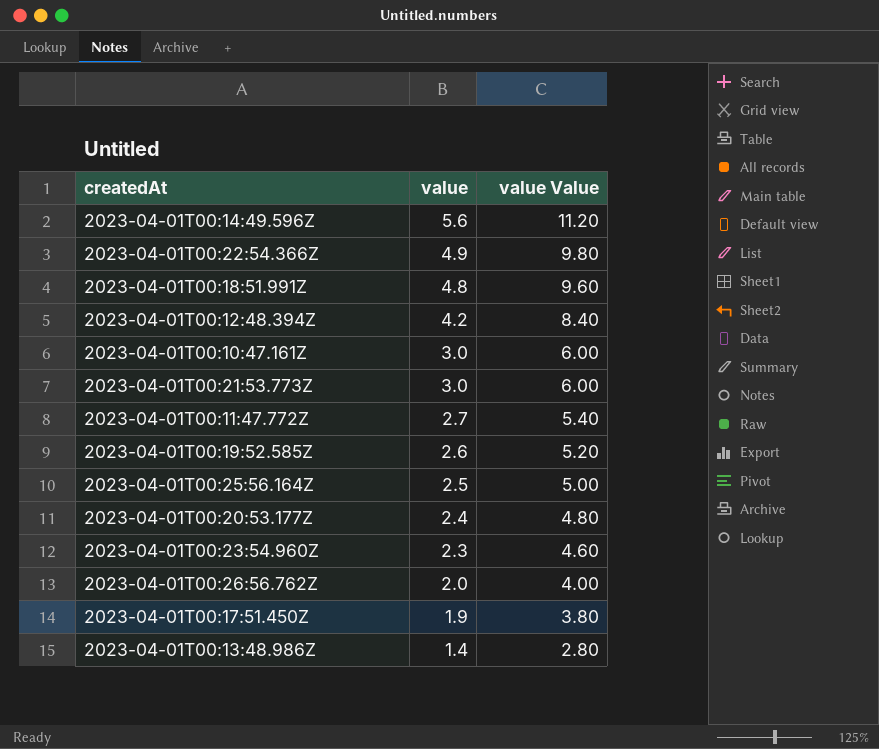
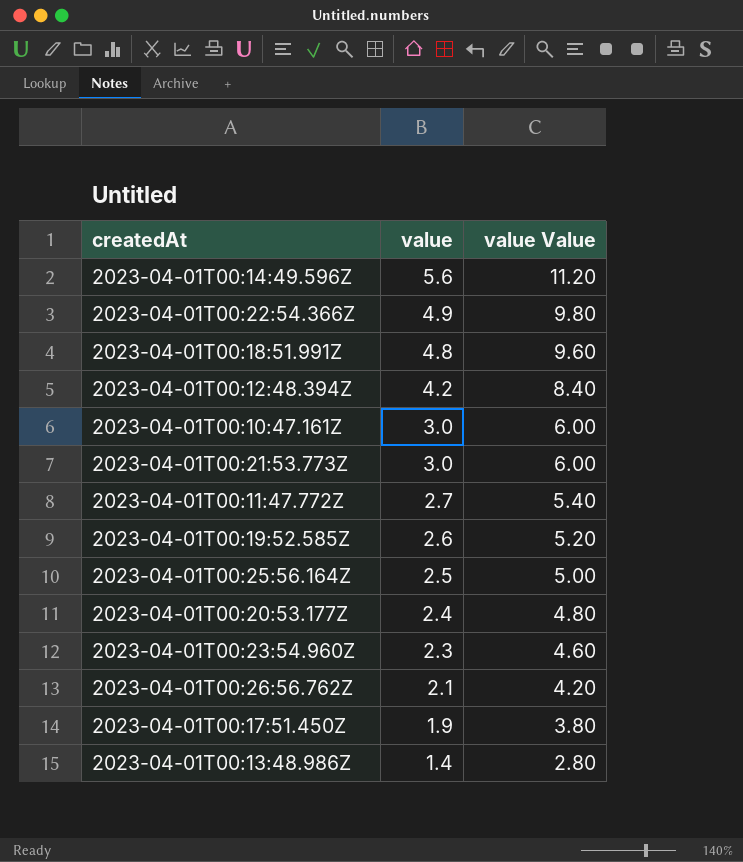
2023-04-01T00:26:56.762Z | value: 2.0 -> 2.1
2023-04-01T00:26:56.762Z | value Value: 4.00 -> 4.20

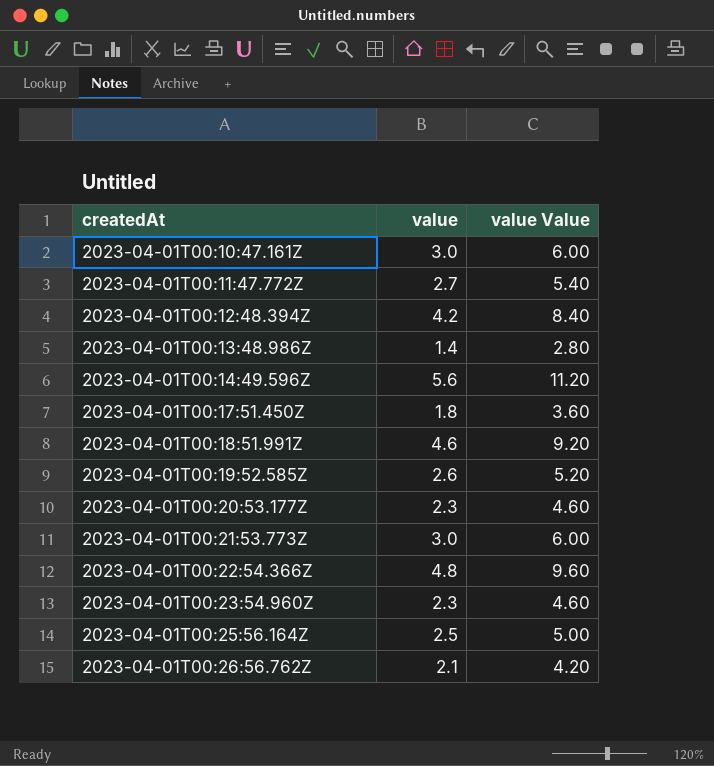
row order: value descending -> createdAt ascending
2023-04-01T00:17:51.450Z | value: 1.9 -> 1.8
2023-04-01T00:17:51.450Z | value Value: 3.80 -> 3.60
2023-04-01T00:18:51.991Z | value: 4.8 -> 4.6
2023-04-01T00:18:51.991Z | value Value: 9.60 -> 9.20
2023-04-01T00:20:53.177Z | value: 2.4 -> 2.3
2023-04-01T00:20:53.177Z | value Value: 4.80 -> 4.60
2023-04-01T00:22:54.366Z | value: 4.9 -> 4.8
2023-04-01T00:22:54.366Z | value Value: 9.80 -> 9.60

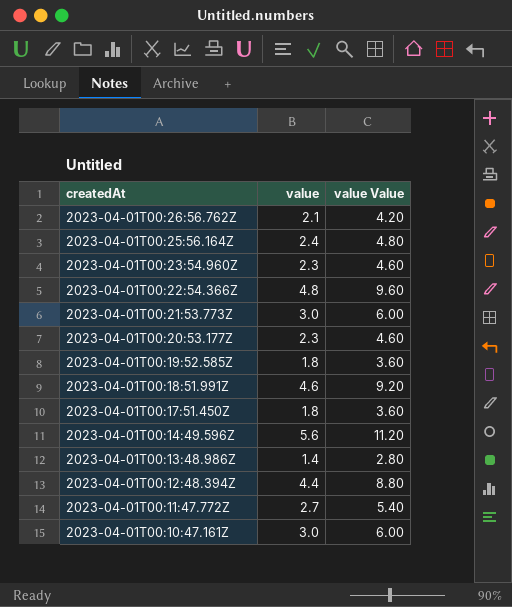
row order: createdAt ascending -> createdAt descending
2023-04-01T00:25:56.164Z | value: 2.5 -> 2.4
2023-04-01T00:25:56.164Z | value Value: 5.00 -> 4.80
2023-04-01T00:19:52.585Z | value: 2.6 -> 1.8
2023-04-01T00:19:52.585Z | value Value: 5.20 -> 3.60
2023-04-01T00:12:48.394Z | value: 4.2 -> 4.4
2023-04-01T00:12:48.394Z | value Value: 8.40 -> 8.80

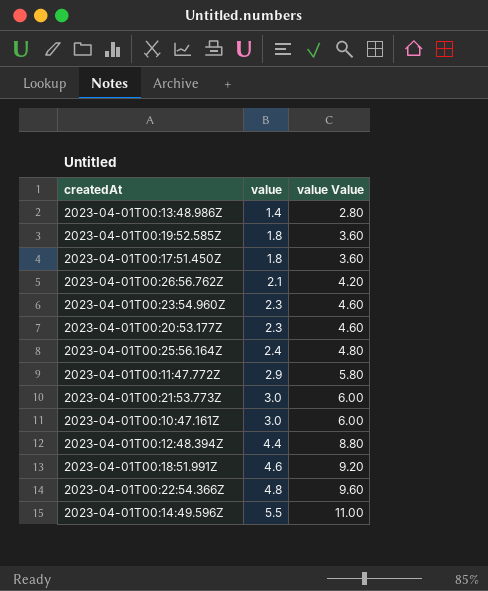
row order: createdAt descending -> value ascending
2023-04-01T00:11:47.772Z | value: 2.7 -> 2.9
2023-04-01T00:11:47.772Z | value Value: 5.40 -> 5.80
2023-04-01T00:14:49.596Z | value: 5.6 -> 5.5
2023-04-01T00:14:49.596Z | value Value: 11.20 -> 11.00

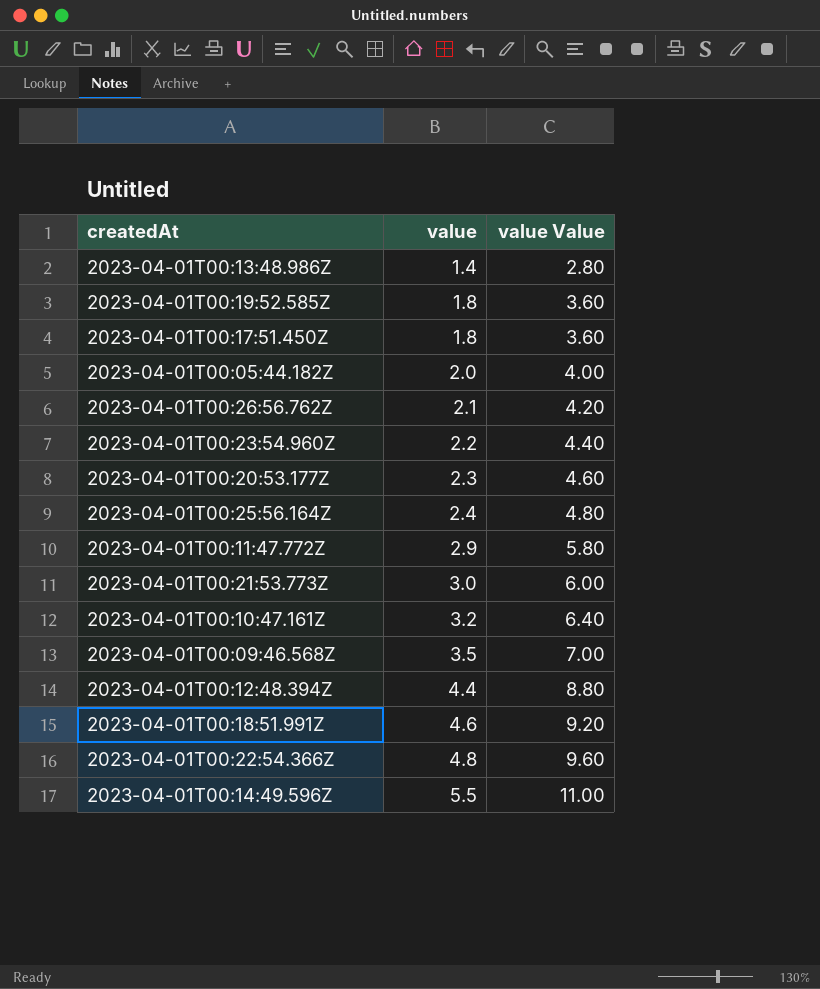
row 2023-04-01T00:05:44.182Z: none -> 2.0 | 4.00
2023-04-01T00:23:54.960Z | value: 2.3 -> 2.2
2023-04-01T00:23:54.960Z | value Value: 4.60 -> 4.40
2023-04-01T00:10:47.161Z | value: 3.0 -> 3.2
2023-04-01T00:10:47.161Z | value Value: 6.00 -> 6.40
row 2023-04-01T00:09:46.568Z: none -> 3.5 | 7.00

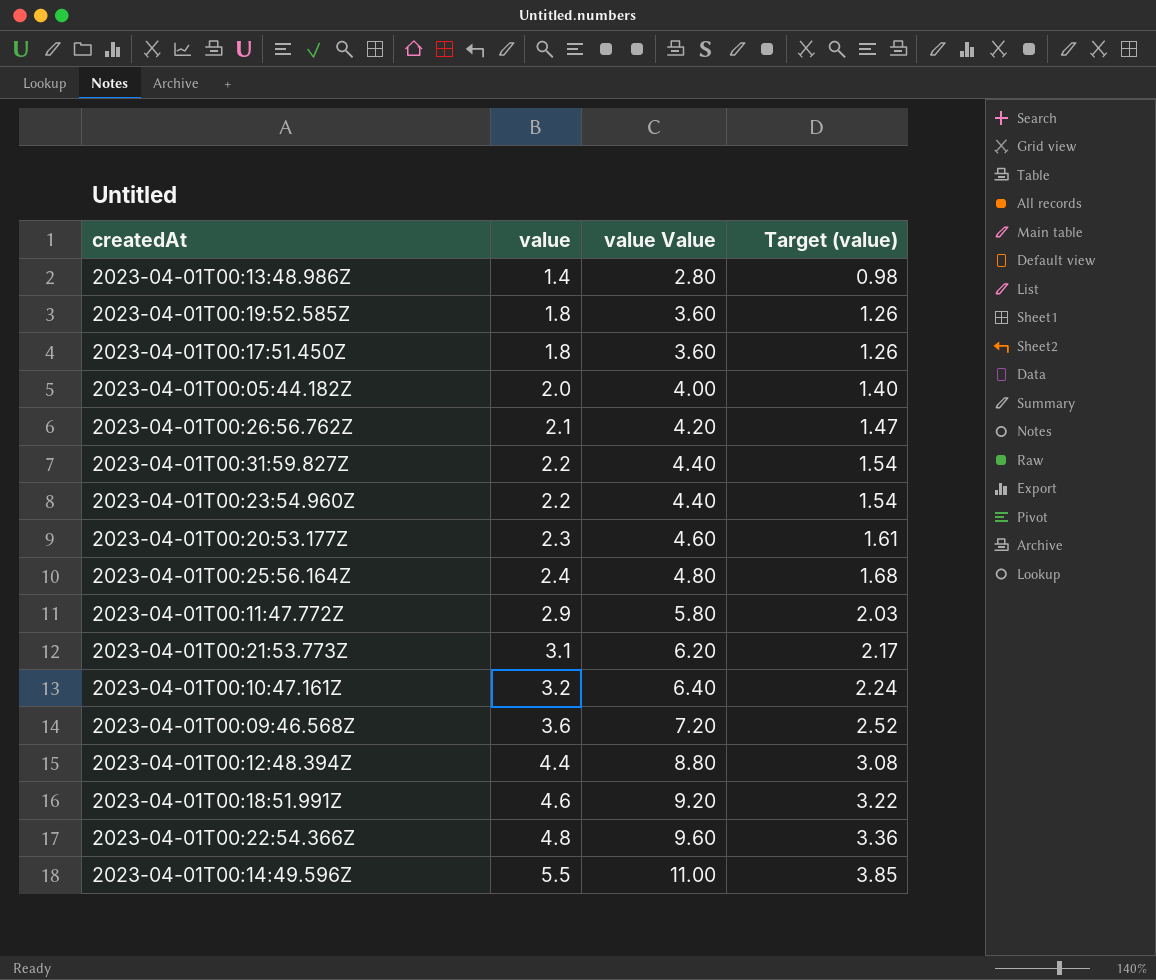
column Target (value) | formula: none -> [value] * 0.7
row 2023-04-01T00:31:59.827Z: none -> 2.2 | 4.40 | 1.54
2023-04-01T00:21:53.773Z | value: 3.0 -> 3.1
2023-04-01T00:21:53.773Z | value Value: 6.00 -> 6.20
2023-04-01T00:09:46.568Z | value: 3.5 -> 3.6
2023-04-01T00:09:46.568Z | value Value: 7.00 -> 7.20

